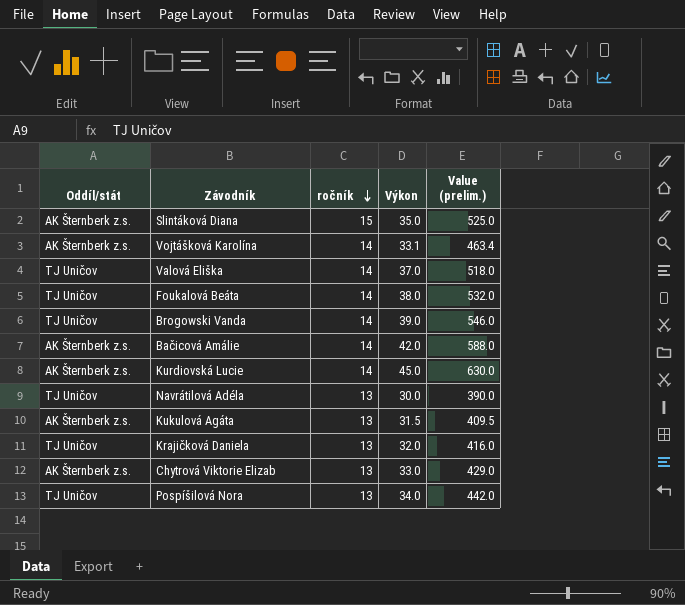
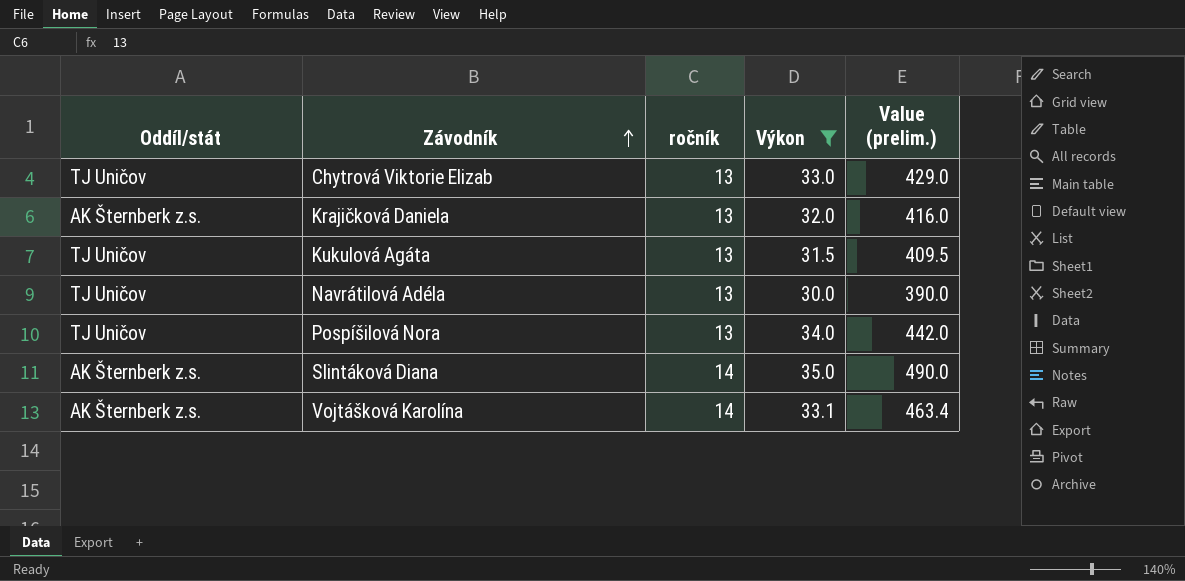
filter: none -> Výkon <= 35.0
row order: ročník descending -> Závodník ascending
Chytrová Viktorie Elizab | Oddíl/stát: AK Šternberk z.s. -> TJ Uničov
Krajičková Daniela | Oddíl/stát: TJ Uničov -> AK Šternberk z.s.
Kukulová Agáta | Oddíl/stát: AK Šternberk z.s. -> TJ Uničov
Slintáková Diana | ročník: 15 -> 14
Slintáková Diana | Value (prelim.): 525.0 -> 490.0

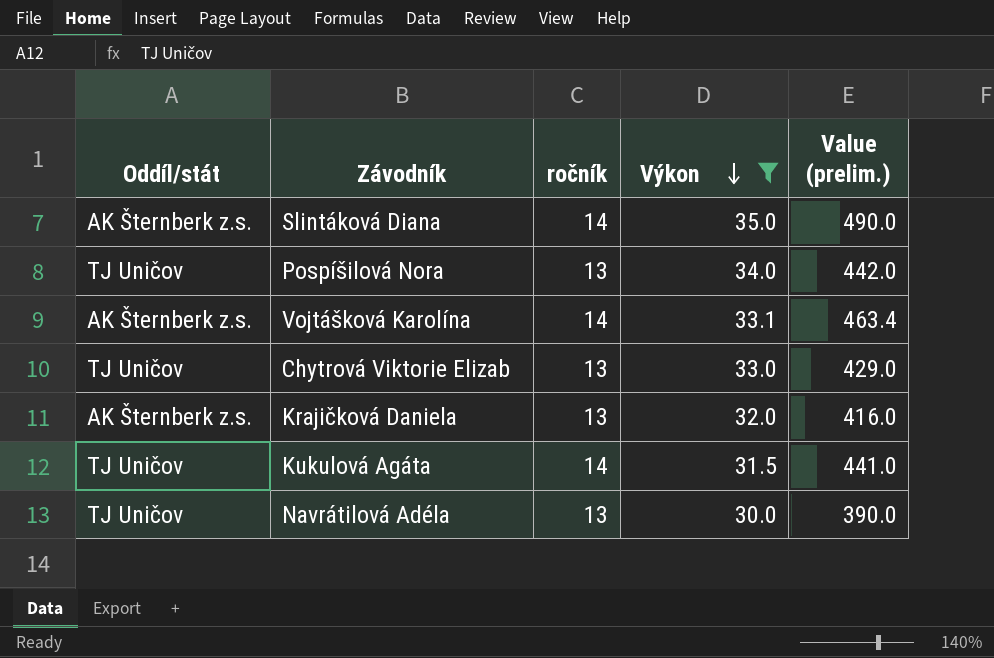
row order: Závodník ascending -> Výkon descending
Kukulová Agáta | ročník: 13 -> 14
Kukulová Agáta | Value (prelim.): 409.5 -> 441.0

